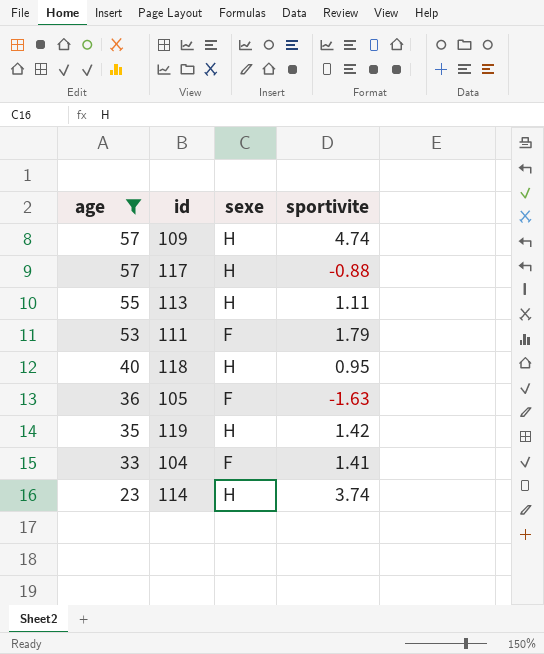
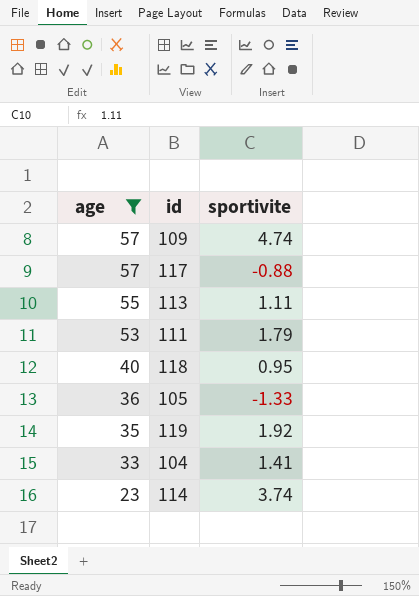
column sexe | position: 3 -> none
105 | sportivite: -1.63 -> -1.33
119 | sportivite: 1.42 -> 1.92

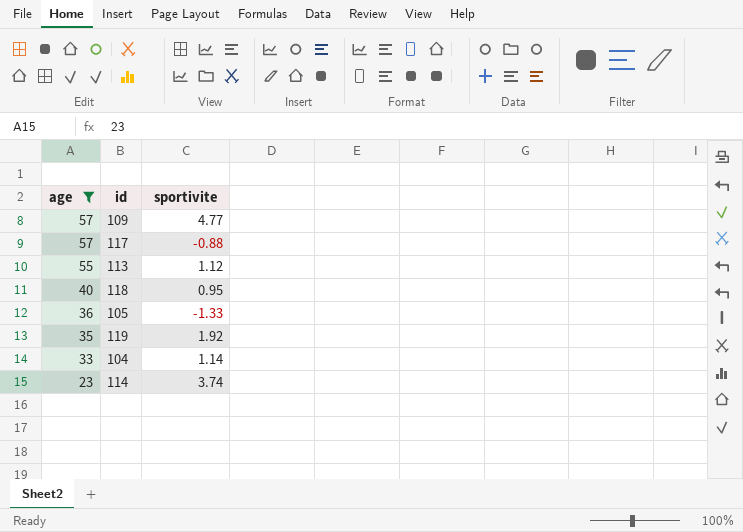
row 111: 53 | 1.79 -> none
109 | sportivite: 4.74 -> 4.77
113 | sportivite: 1.11 -> 1.12
104 | sportivite: 1.41 -> 1.14

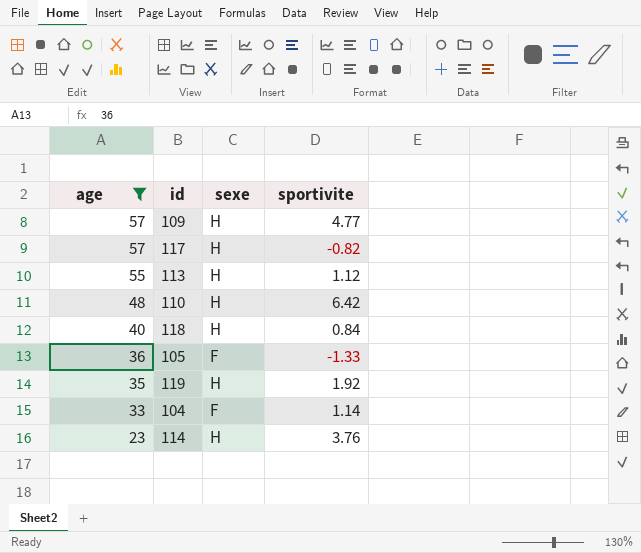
column sexe | position: none -> 3
117 | sportivite: -0.88 -> -0.82
row 110: none -> 48 | H | 6.42
118 | sportivite: 0.95 -> 0.84
114 | sportivite: 3.74 -> 3.76

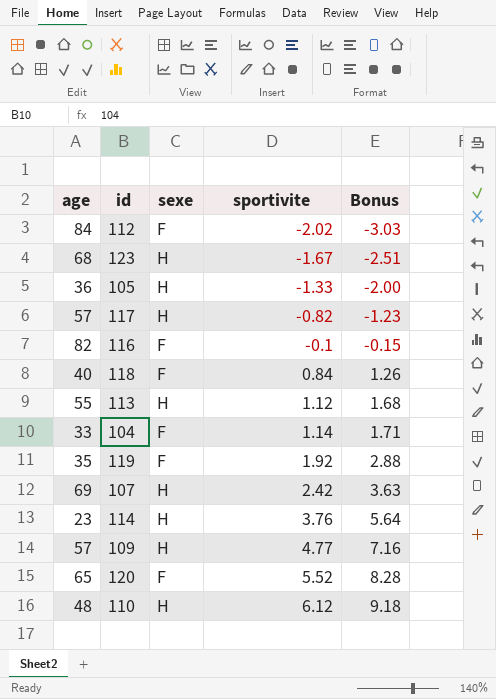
filter: age <= 57 -> none
row order: age descending -> sportivite ascending
column Bonus | formula: none -> [sportivite] * 1.5
105 | sexe: F -> H
118 | sexe: H -> F
119 | sexe: H -> F
110 | sportivite: 6.42 -> 6.12

